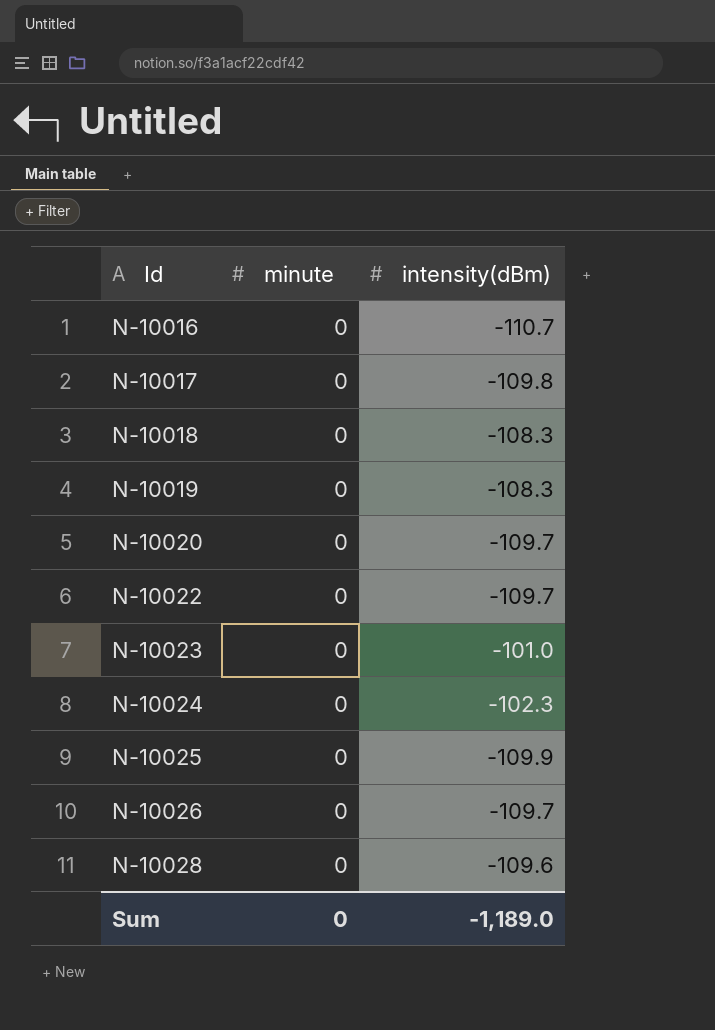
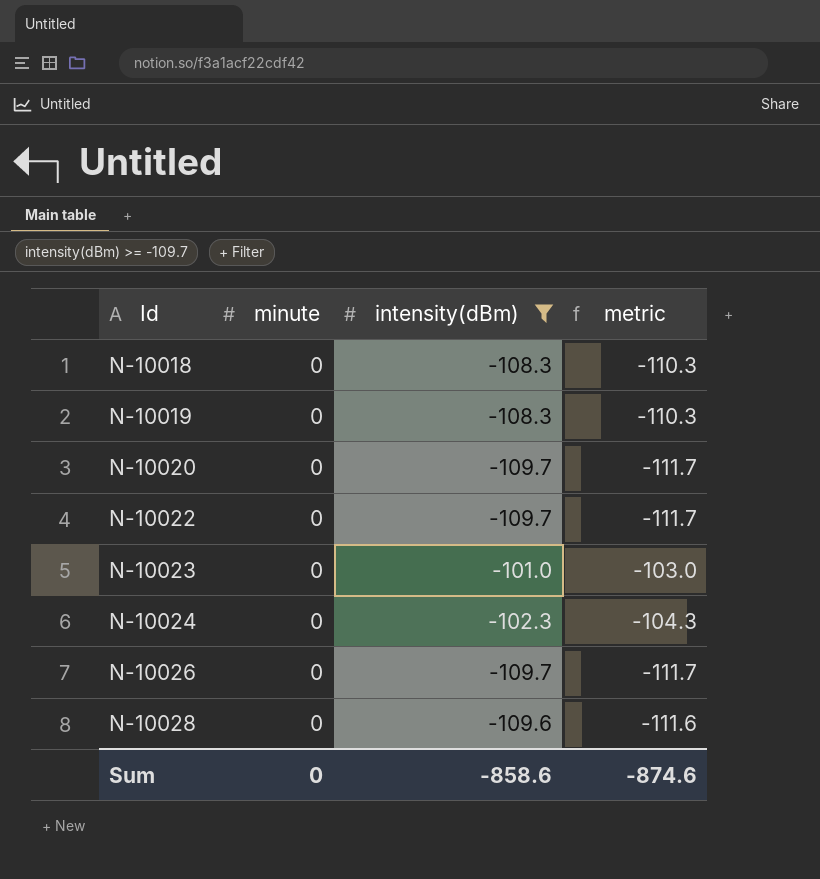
filter: none -> intensity(dBm) >= -109.7
column metric | formula: none -> [intensity(dBm)] - 2
Sum | intensity(dBm): -1,189.0 -> -858.6

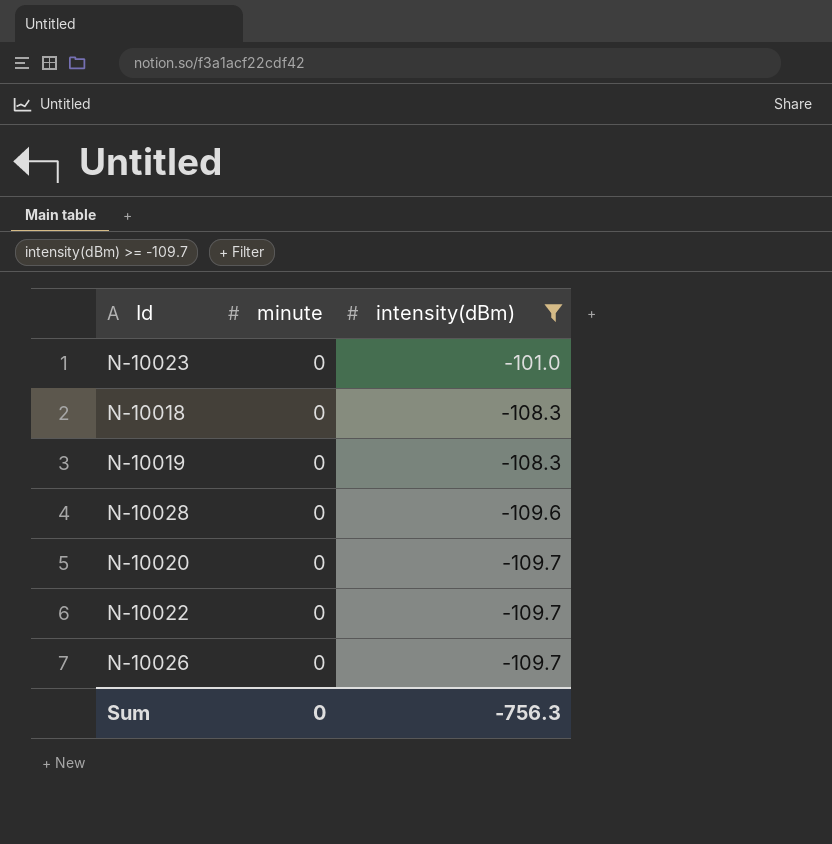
row order: Id ascending -> intensity(dBm) descending
column metric | formula: [intensity(dBm)] - 2 -> none
row N-10024: 0 | -102.3 | -104.3 -> none
Sum | intensity(dBm): -858.6 -> -756.3

